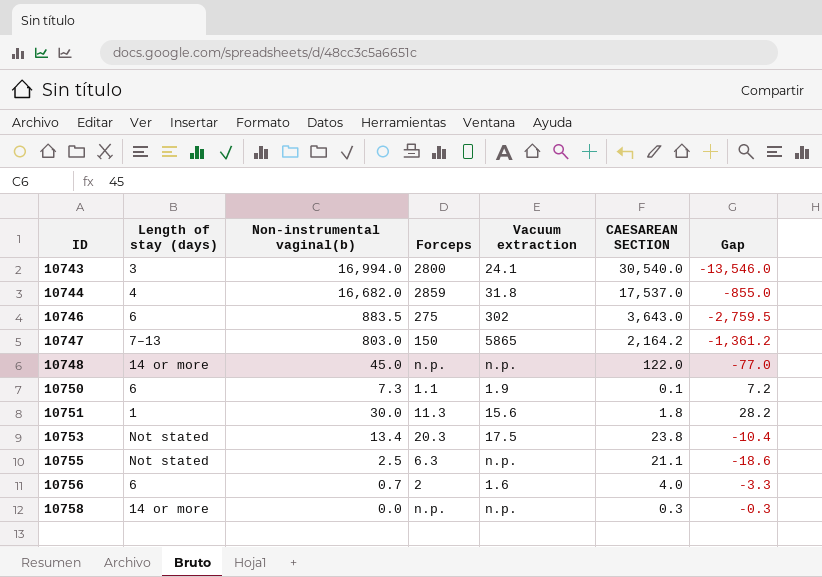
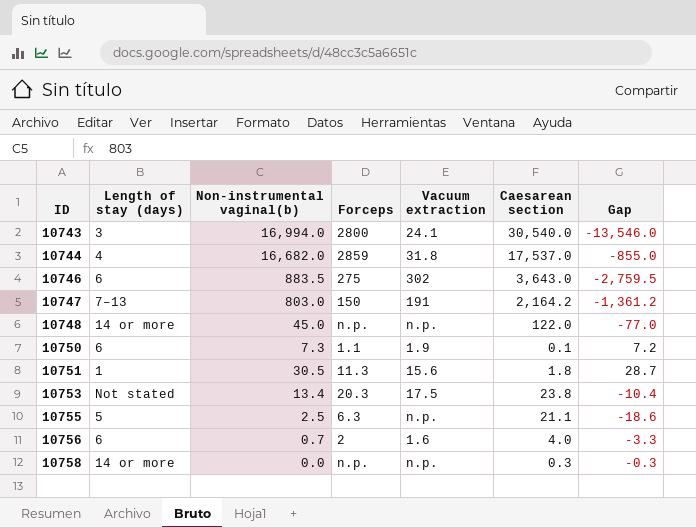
column name: CAESAREAN SECTION -> Caesarean section
10747 | Vacuum extraction: 5865 -> 191
10751 | Non-instrumental vaginal(b): 30.0 -> 30.5
10751 | Gap: 28.2 -> 28.7
10755 | Length of stay (days): Not stated -> 5

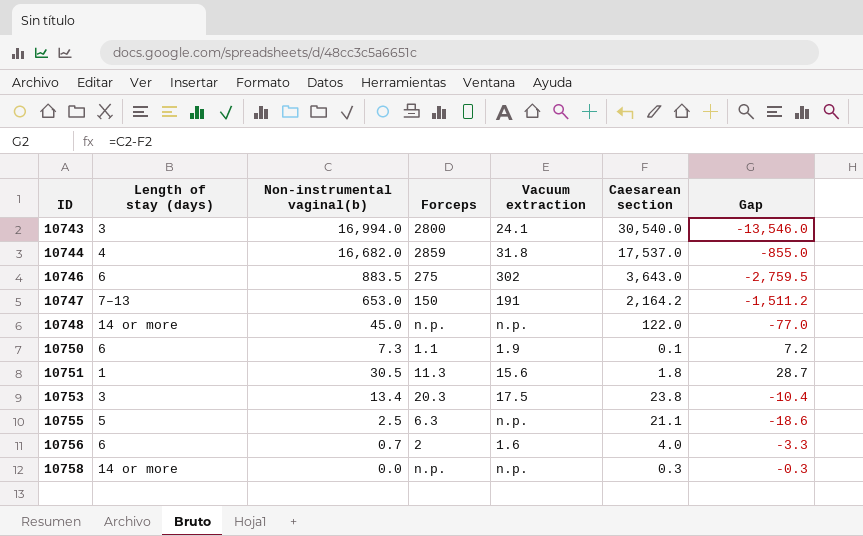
10747 | Non-instrumental vaginal(b): 803.0 -> 653.0
10747 | Gap: -1,361.2 -> -1,511.2
10753 | Length of stay (days): Not stated -> 3

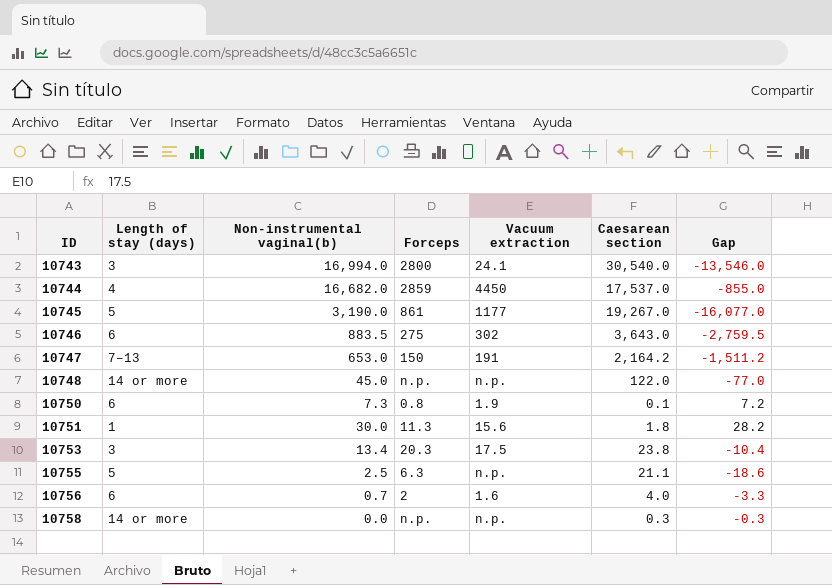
10744 | Vacuum extraction: 31.8 -> 4450
row 10745: none -> 5 | 3,190.0 | 861 | 1177 | 19,267.0 | -16,077.0
10750 | Forceps: 1.1 -> 0.8
10751 | Non-instrumental vaginal(b): 30.5 -> 30.0
10751 | Gap: 28.7 -> 28.2

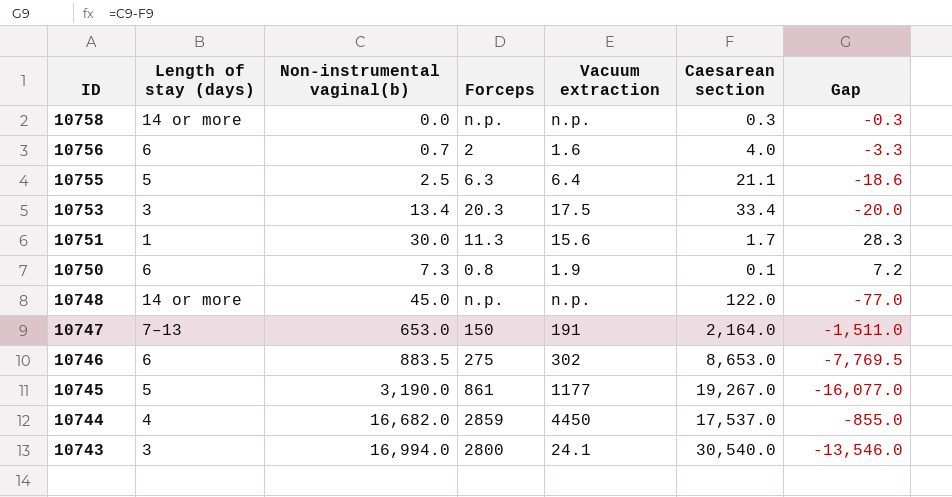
row order: ID ascending -> ID descending
10755 | Vacuum extraction: n.p. -> 6.4
10753 | Caesarean section: 23.8 -> 33.4
10753 | Gap: -10.4 -> -20.0
10751 | Caesarean section: 1.8 -> 1.7
10751 | Gap: 28.2 -> 28.3
10747 | Caesarean section: 2,164.2 -> 2,164.0
10747 | Gap: -1,511.2 -> -1,511.0
10746 | Caesarean section: 3,643.0 -> 8,653.0
10746 | Gap: -2,759.5 -> -7,769.5

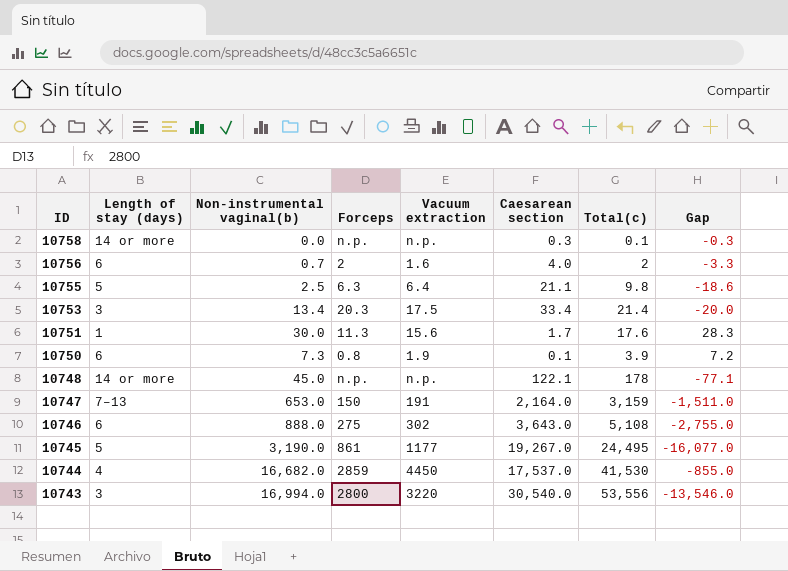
column Total(c) | position: none -> 7
10748 | Caesarean section: 122.0 -> 122.1
10748 | Gap: -77.0 -> -77.1
10746 | Non-instrumental vaginal(b): 883.5 -> 888.0
10746 | Caesarean section: 8,653.0 -> 3,643.0
10746 | Gap: -7,769.5 -> -2,755.0
10743 | Vacuum extraction: 24.1 -> 3220

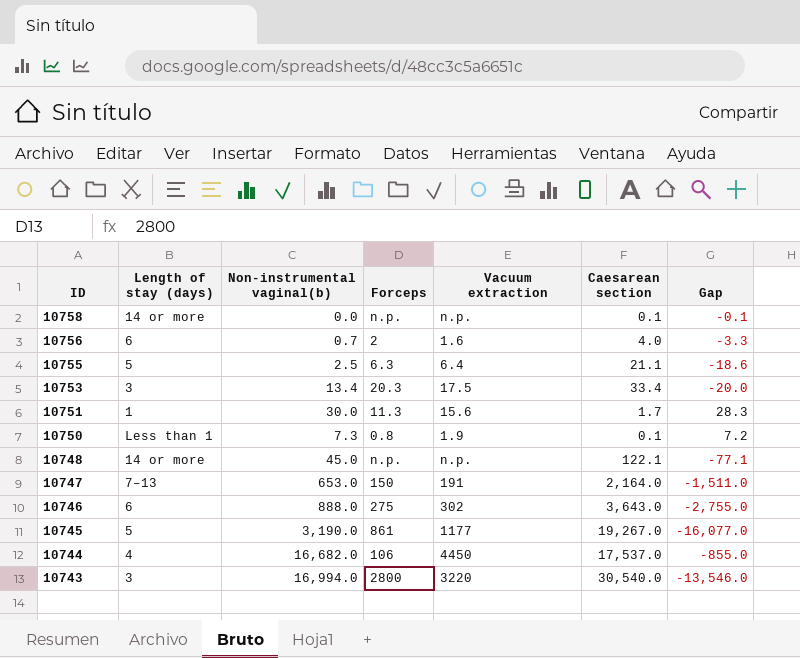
column Total(c) | position: 7 -> none
10758 | Caesarean section: 0.3 -> 0.1
10758 | Gap: -0.3 -> -0.1
10750 | Length of stay (days): 6 -> Less than 1
10744 | Forceps: 2859 -> 106

